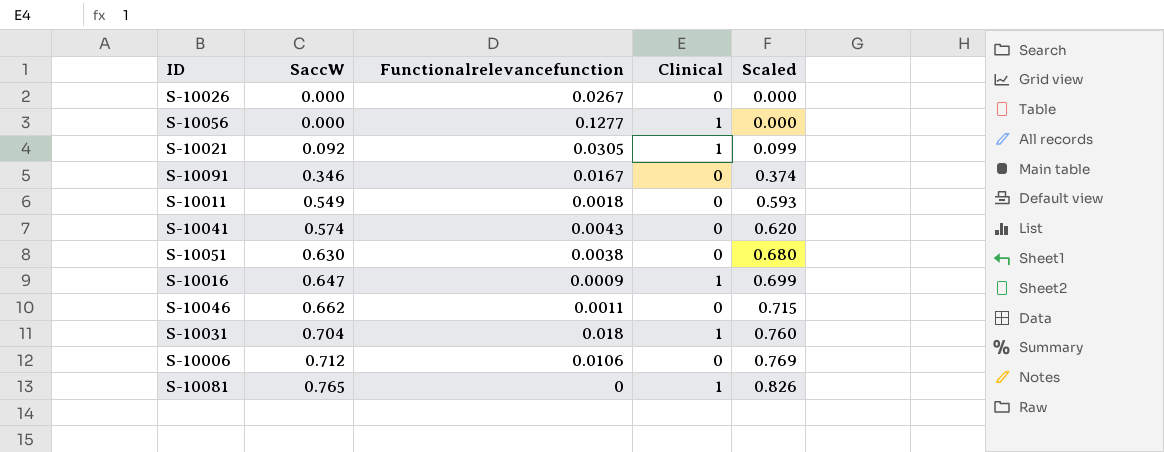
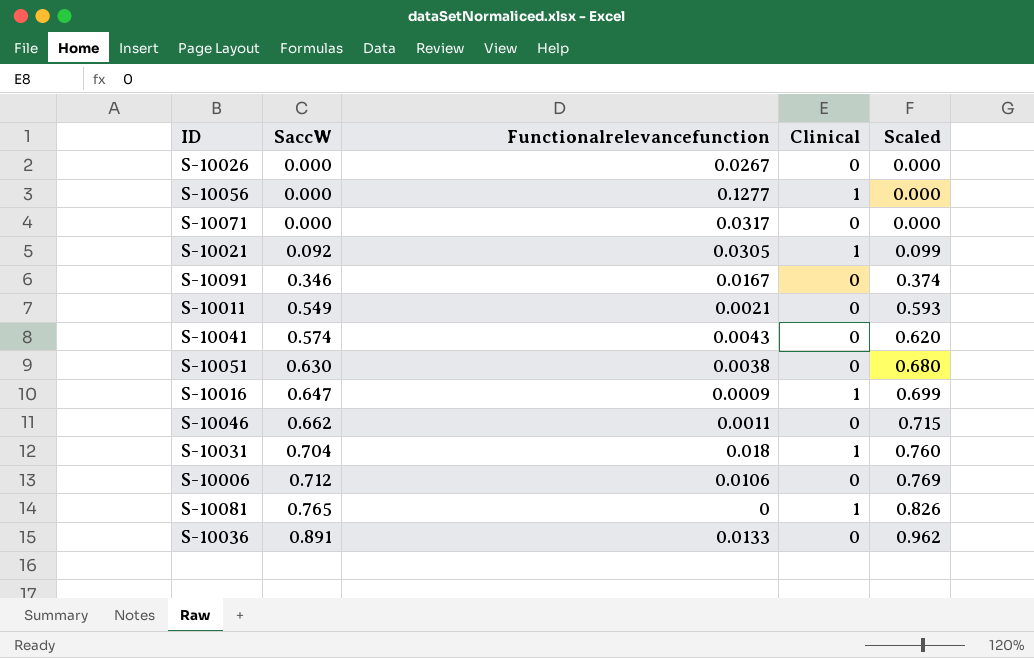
row S-10071: none -> 0.000 | 0.0317 | 0 | 0.000
S-10011 | Functionalrelevancefunction: 0.0018 -> 0.0021
row S-10036: none -> 0.891 | 0.0133 | 0 | 0.962

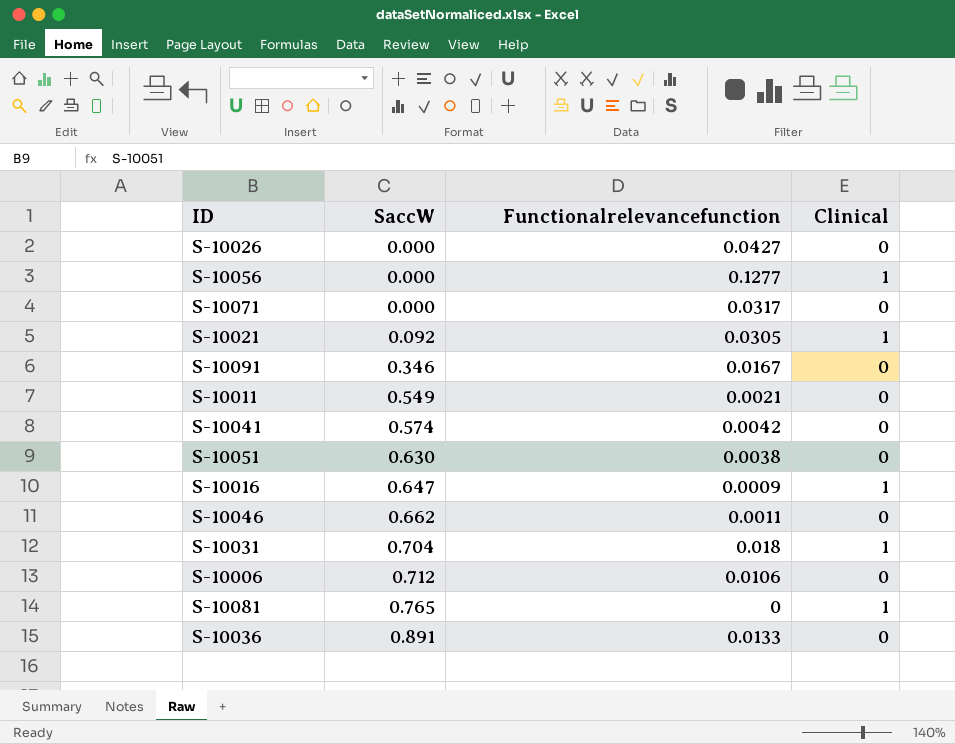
column Scaled | formula: [SaccW] * 1.08 -> none
S-10026 | Functionalrelevancefunction: 0.0267 -> 0.0427
S-10041 | Functionalrelevancefunction: 0.0043 -> 0.0042

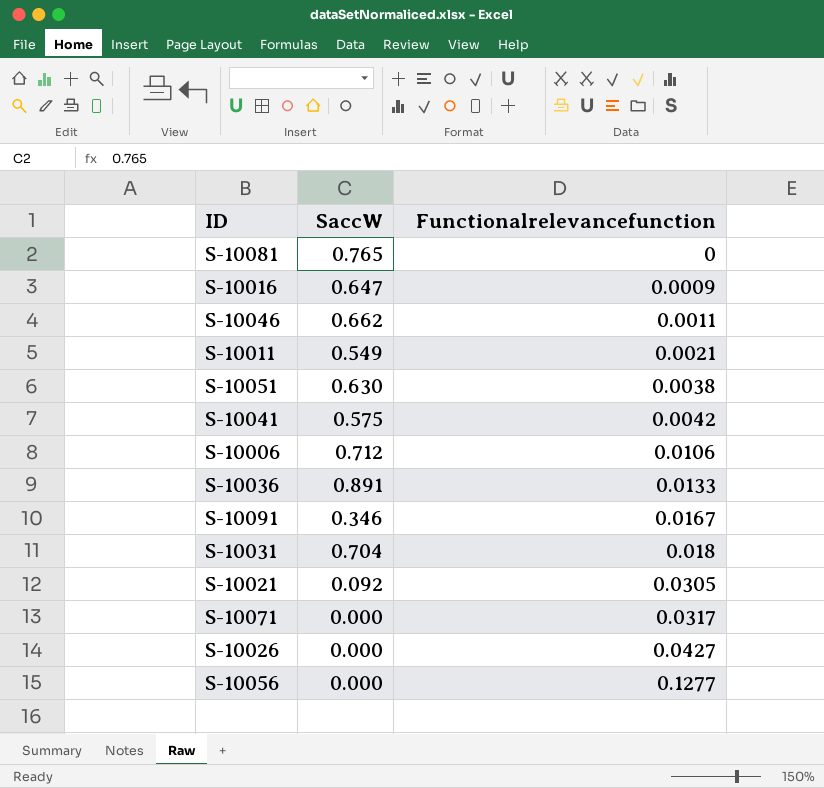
row order: SaccW ascending -> Functionalrelevancefunction ascending
column Clinical | position: 4 -> none
S-10041 | SaccW: 0.574 -> 0.575

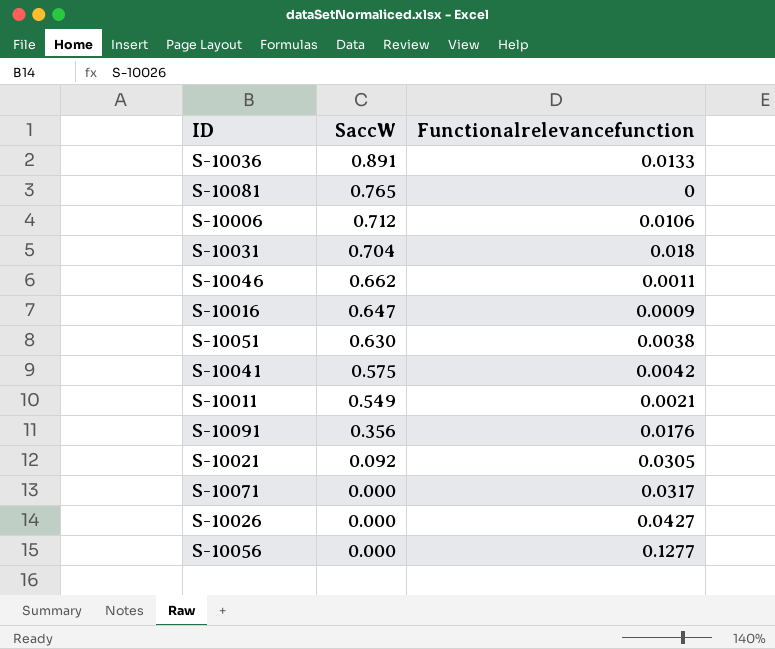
row order: Functionalrelevancefunction ascending -> SaccW descending
S-10091 | SaccW: 0.346 -> 0.356
S-10091 | Functionalrelevancefunction: 0.0167 -> 0.0176

